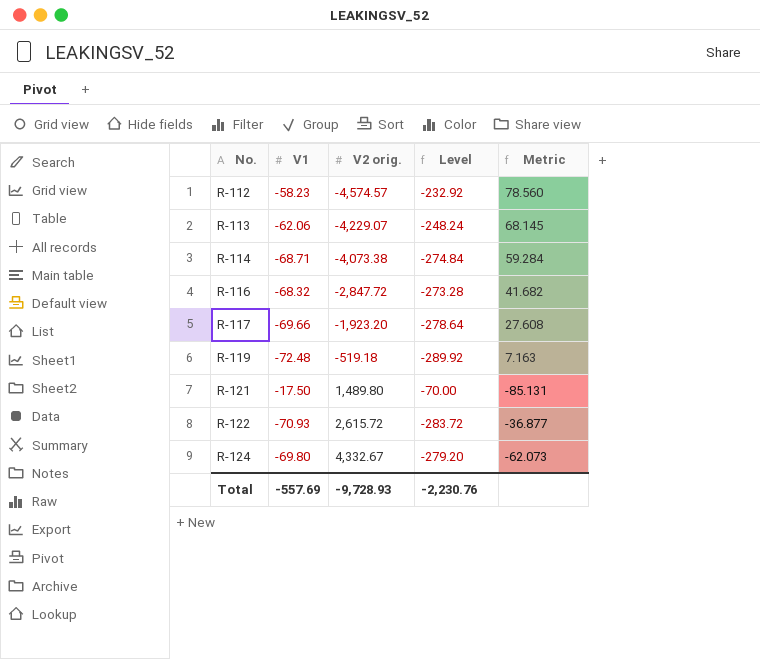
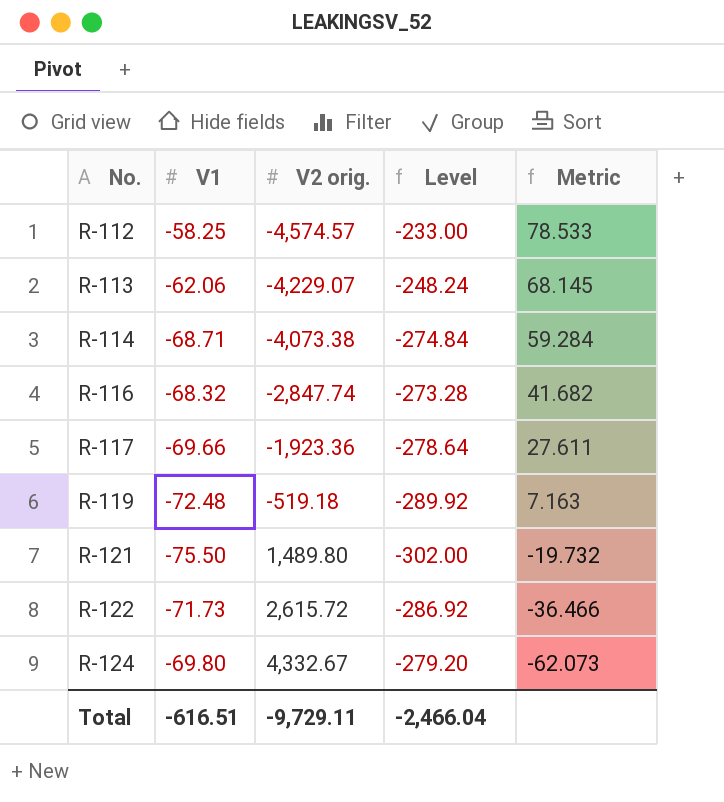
R-112 | V1: -58.23 -> -58.25
R-112 | Level: -232.92 -> -233.00
R-112 | Metric: 78.560 -> 78.533
R-116 | V2 orig.: -2,847.72 -> -2,847.74
R-117 | V2 orig.: -1,923.20 -> -1,923.36
R-117 | Metric: 27.608 -> 27.611
R-121 | V1: -17.50 -> -75.50
R-121 | Level: -70.00 -> -302.00
R-121 | Metric: -85.131 -> -19.732
R-122 | V1: -70.93 -> -71.73
R-122 | Level: -283.72 -> -286.92
R-122 | Metric: -36.877 -> -36.466
Total | V1: -557.69 -> -616.51
Total | V2 orig.: -9,728.93 -> -9,729.11
Total | Level: -2,230.76 -> -2,466.04

